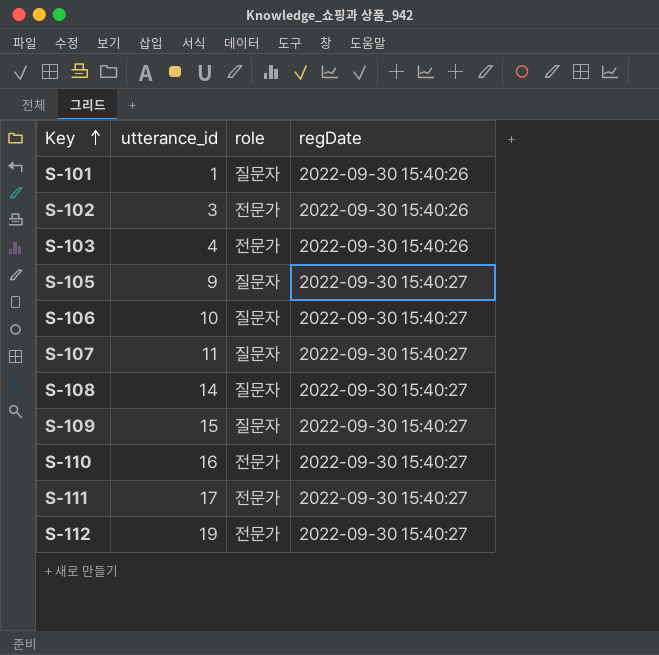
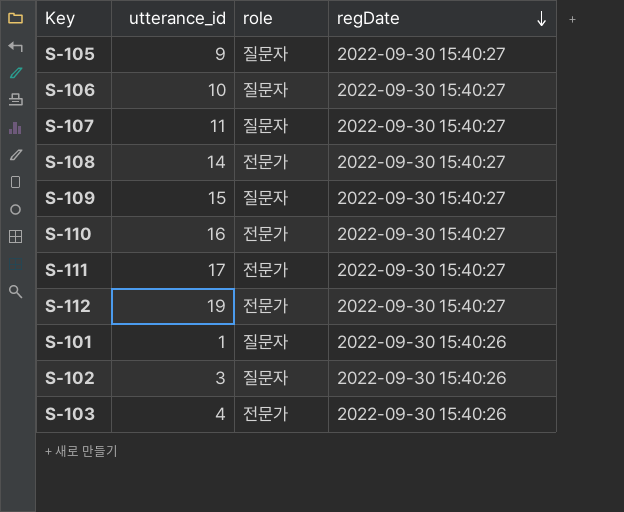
row order: Key ascending -> regDate descending
S-108 | role: 질문자 -> 전문가
S-102 | role: 전문가 -> 질문자

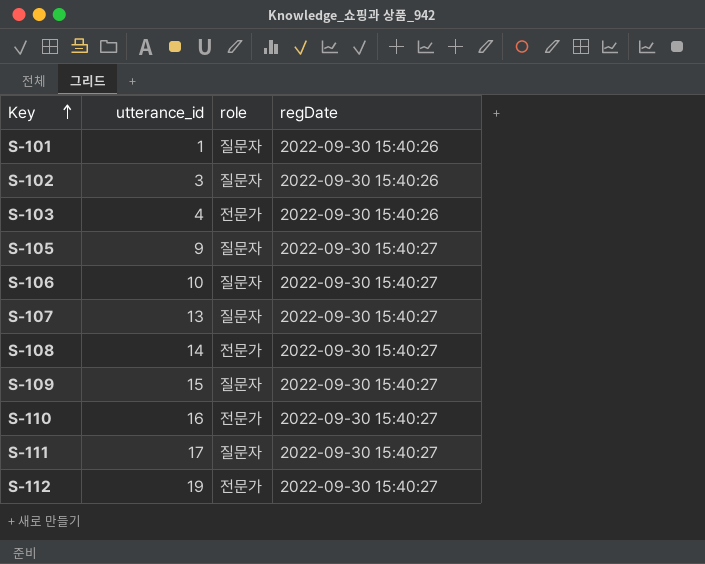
row order: regDate descending -> Key ascending
S-107 | utterance_id: 11 -> 13
S-111 | role: 전문가 -> 질문자

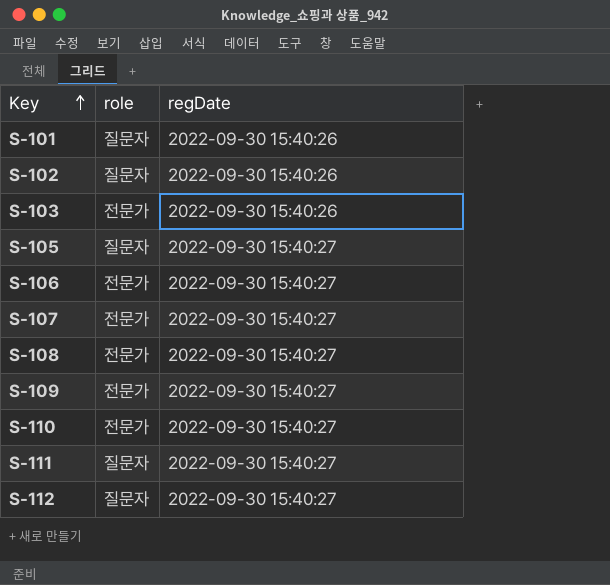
column utterance_id | position: 2 -> none
S-106 | role: 질문자 -> 전문가
S-107 | role: 질문자 -> 전문가
S-109 | role: 질문자 -> 전문가
S-112 | role: 전문가 -> 질문자

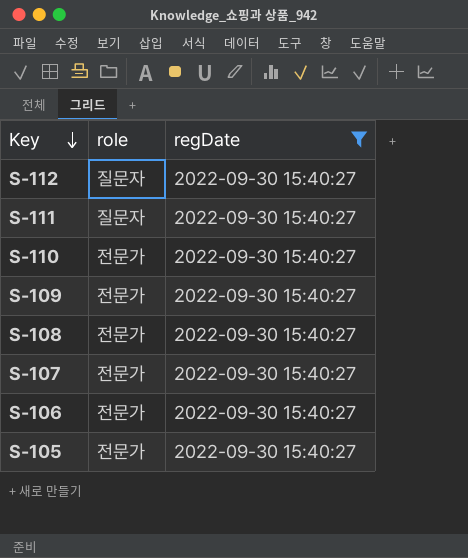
filter: none -> regDate = 2022-09-30 15:40:27
row order: Key ascending -> Key descending
S-105 | role: 질문자 -> 전문가

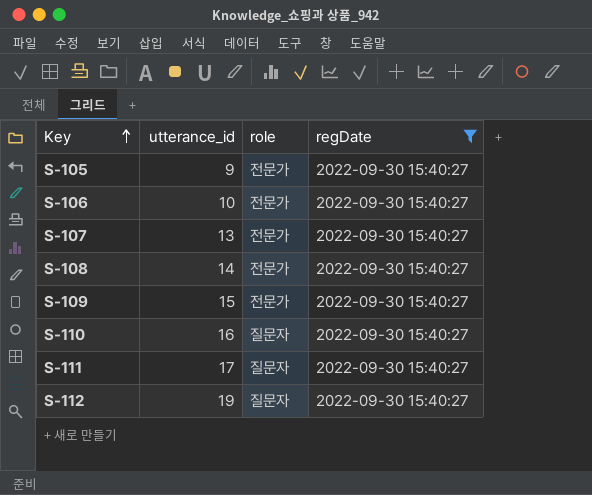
row order: Key descending -> Key ascending
column utterance_id | position: none -> 2
S-110 | role: 전문가 -> 질문자

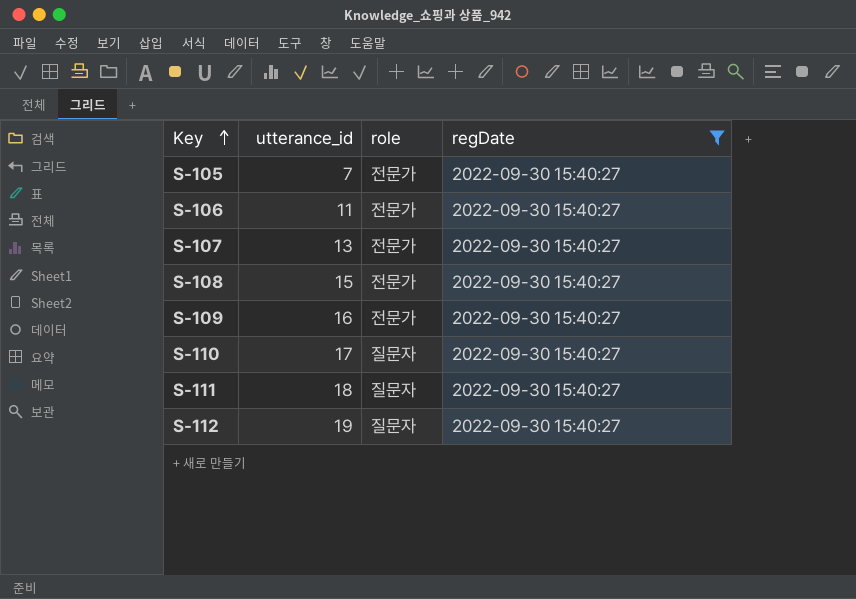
S-105 | utterance_id: 9 -> 7
S-106 | utterance_id: 10 -> 11
S-108 | utterance_id: 14 -> 15
S-109 | utterance_id: 15 -> 16
S-110 | utterance_id: 16 -> 17
S-111 | utterance_id: 17 -> 18

